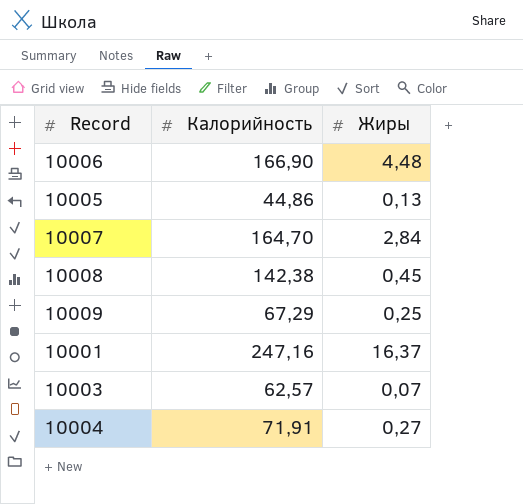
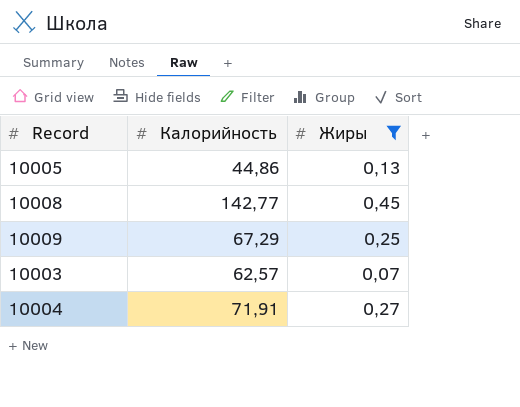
filter: none -> Жиры <= 0,45
10008 | Калорийность: 142,38 -> 142,77

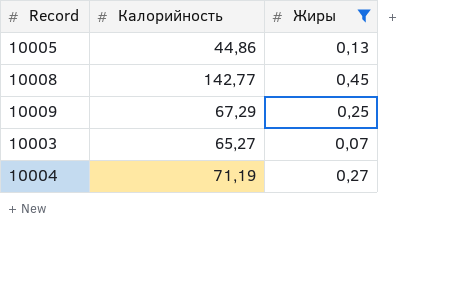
10003 | Калорийность: 62,57 -> 65,27
10004 | Калорийность: 71,91 -> 71,19

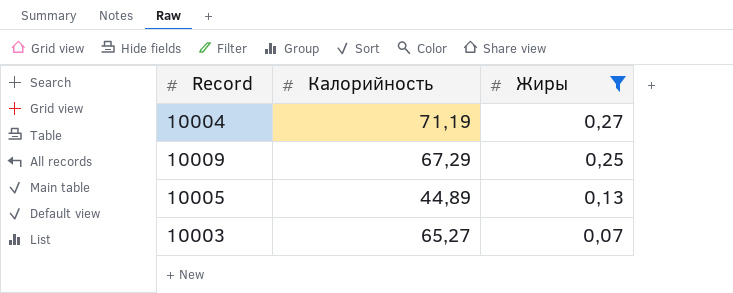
row order: none -> Жиры descending
row 10008: 142,77 | 0,45 -> none
10005 | Калорийность: 44,86 -> 44,89

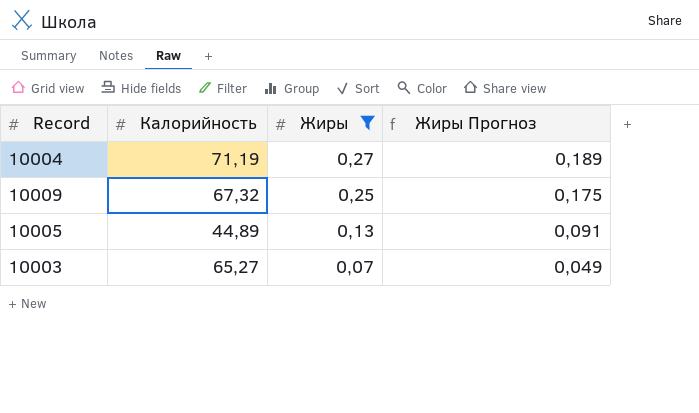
column Жиры Прогноз | formula: none -> [Жиры] * 0,7
10009 | Калорийность: 67,29 -> 67,32

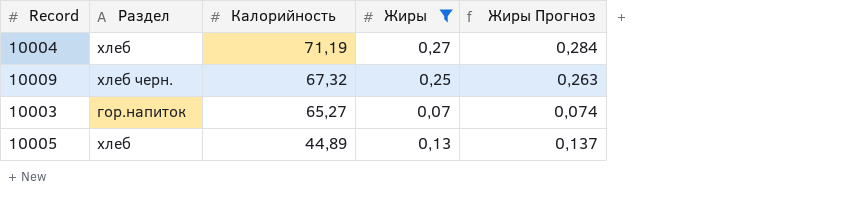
row order: Жиры descending -> Калорийность descending
column Раздел | position: none -> 2
column Жиры Прогноз | formula: [Жиры] * 0,7 -> [Жиры] * 1,05

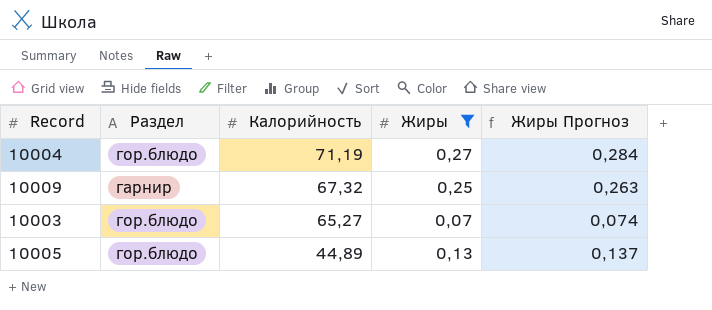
10004 | Раздел: хлеб -> гор.блюдо
10009 | Раздел: хлеб черн. -> гарнир
10003 | Раздел: гор.напиток -> гор.блюдо
10005 | Раздел: хлеб -> гор.блюдо

